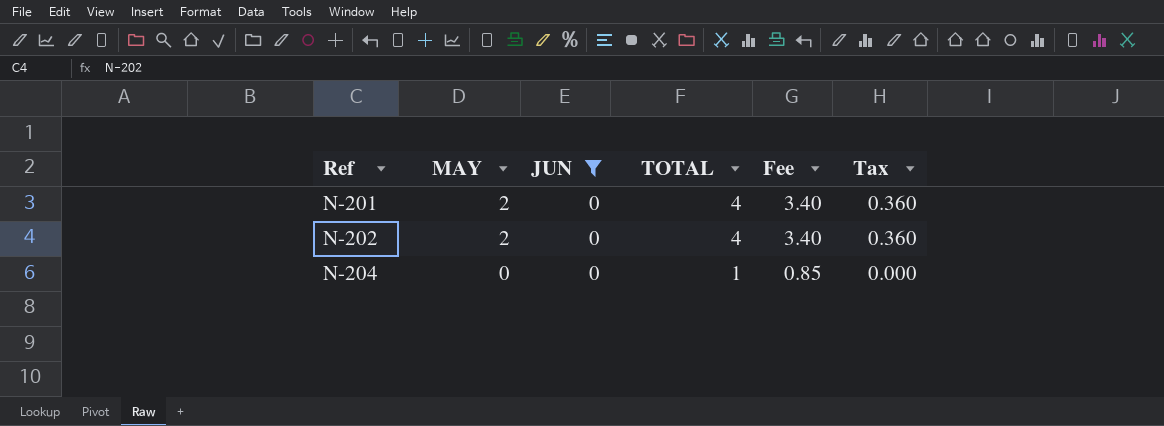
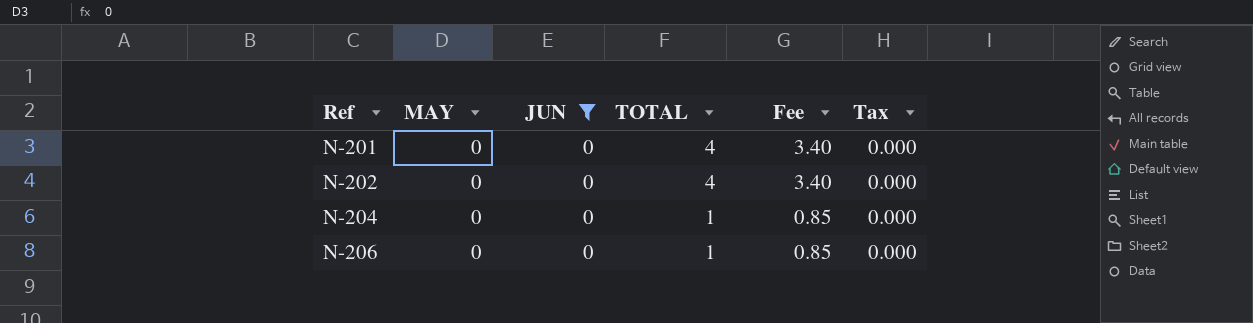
N-201 | MAY: 2 -> 0
N-201 | Tax: 0.360 -> 0.000
N-202 | MAY: 2 -> 0
N-202 | Tax: 0.360 -> 0.000
row N-206: none -> 0 | 0 | 1 | 0.85 | 0.000

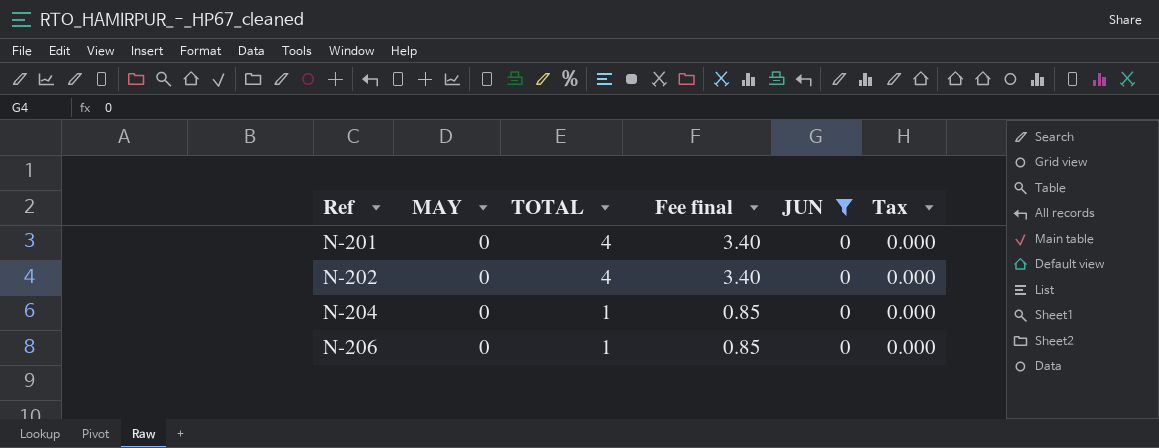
column name: Fee -> Fee final
column JUN | position: 3 -> 5

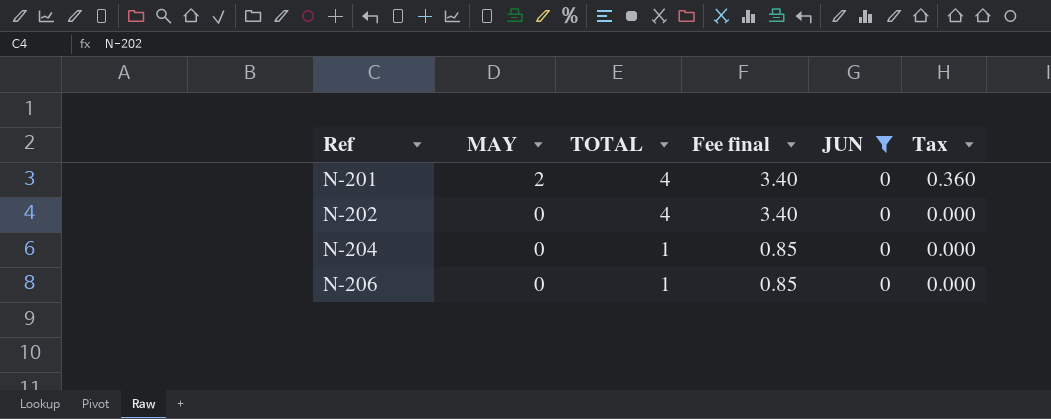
N-201 | MAY: 0 -> 2
N-201 | Tax: 0.000 -> 0.360

